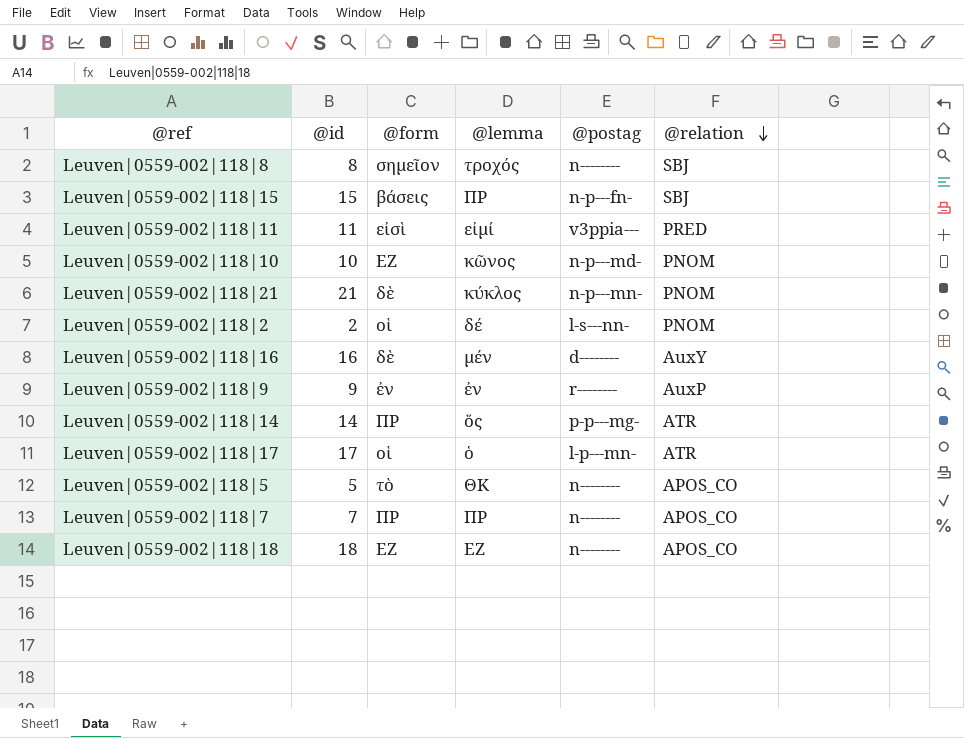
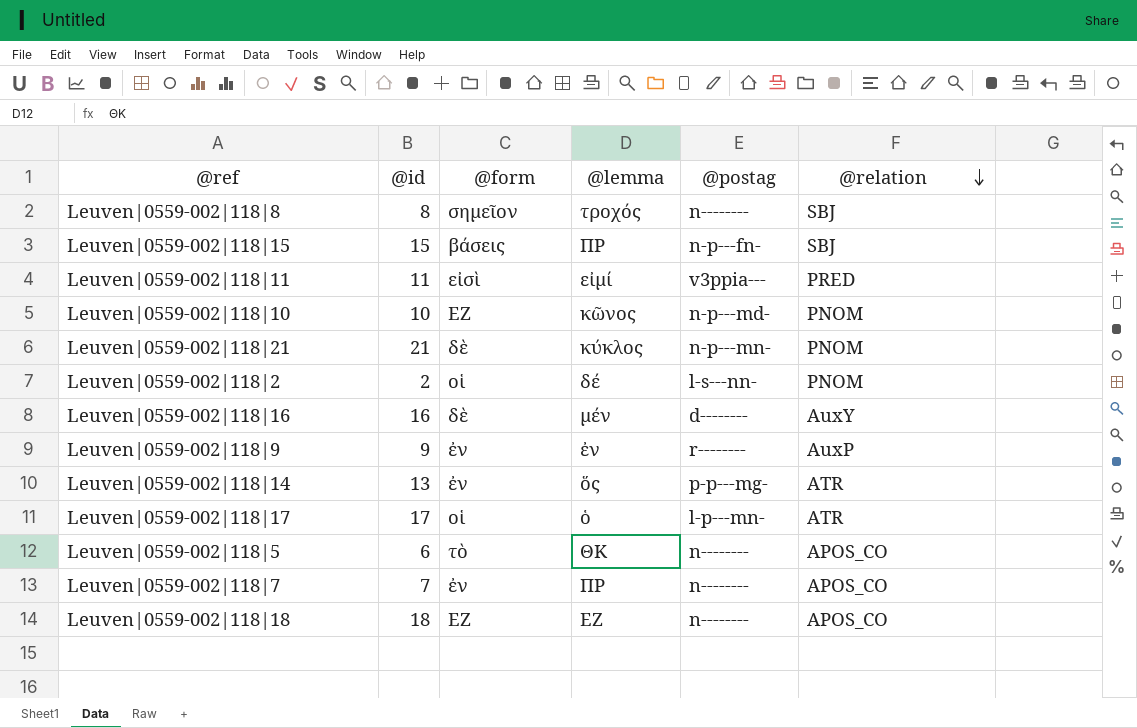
Leuven|0559-002|118|14 | @id: 14 -> 13
Leuven|0559-002|118|14 | @form: ΠΡ -> ἐν
Leuven|0559-002|118|5 | @id: 5 -> 6
Leuven|0559-002|118|7 | @form: ΠΡ -> ἐν

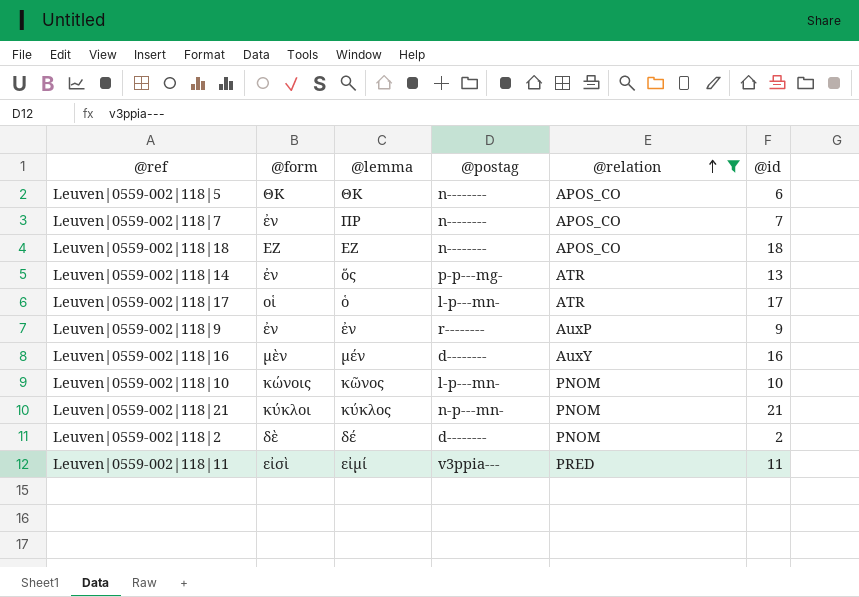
filter: none -> @relation != SBJ
row order: @relation descending -> @relation ascending
column @id | position: 2 -> 6
Leuven|0559-002|118|5 | @form: τὸ -> ΘΚ
Leuven|0559-002|118|16 | @form: δὲ -> μὲν
Leuven|0559-002|118|10 | @form: ΕΖ -> κώνοις
Leuven|0559-002|118|10 | @postag: n-p---md- -> l-p---mn-
Leuven|0559-002|118|21 | @form: δὲ -> κύκλοι
Leuven|0559-002|118|2 | @form: οἱ -> δὲ
Leuven|0559-002|118|2 | @postag: l-s---nn- -> d--------

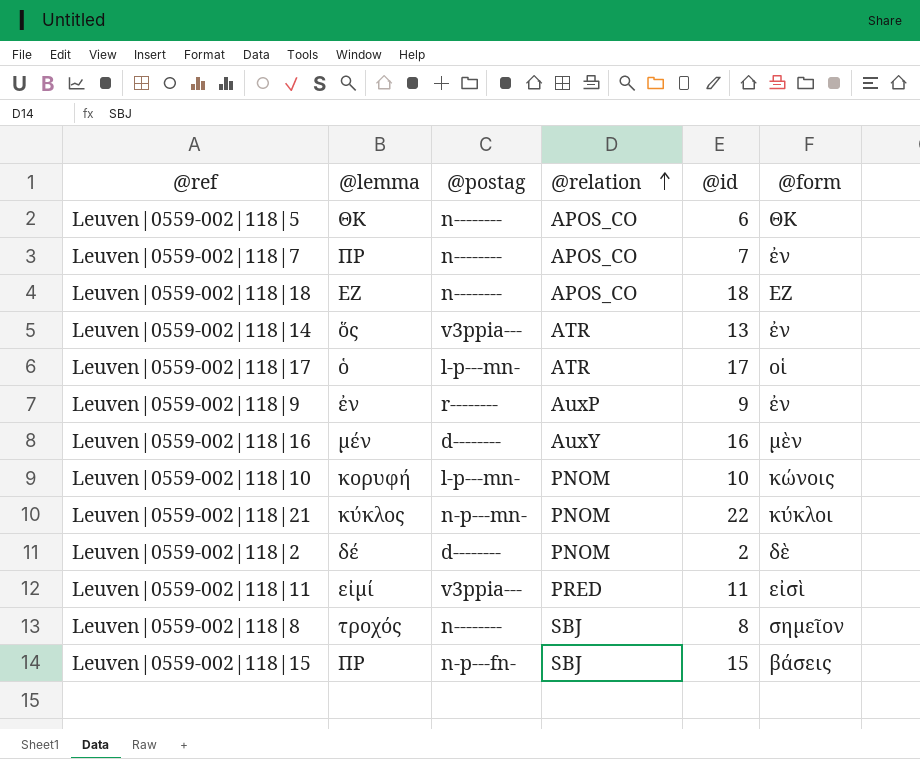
filter: @relation != SBJ -> none
column @form | position: 2 -> 6
Leuven|0559-002|118|14 | @postag: p-p---mg- -> v3ppia---
Leuven|0559-002|118|10 | @lemma: κῶνος -> κορυφή
Leuven|0559-002|118|21 | @id: 21 -> 22

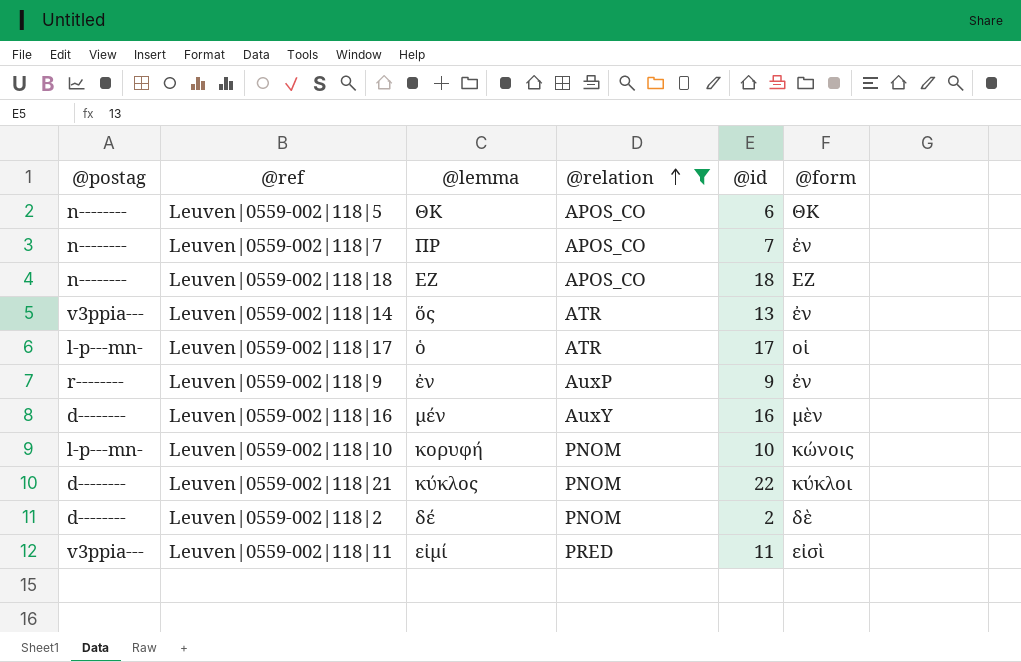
filter: none -> @relation != SBJ
column @postag | position: 3 -> 1
Leuven|0559-002|118|21 | @postag: n-p---mn- -> d--------

